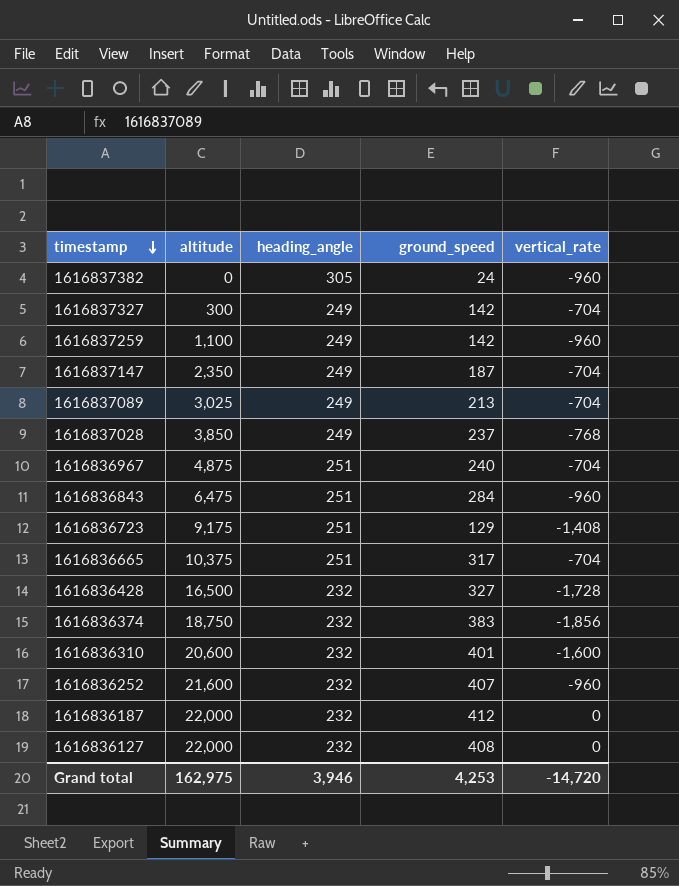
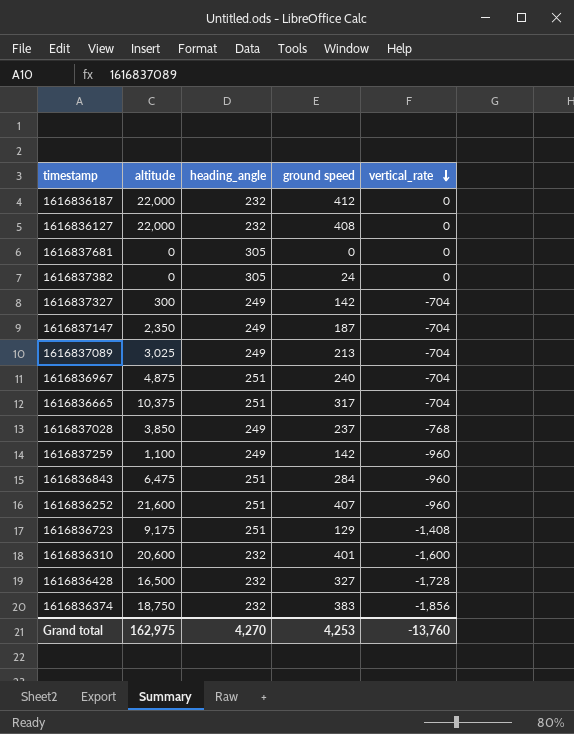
row order: timestamp descending -> vertical_rate descending
column name: ground_speed -> ground speed
row 1616837681: none -> 0 | 305 | 0 | 0
1616837382 | vertical_rate: -960 -> 0
1616836252 | heading_angle: 232 -> 251
Grand total | heading_angle: 3,946 -> 4,270
Grand total | vertical_rate: -14,720 -> -13,760

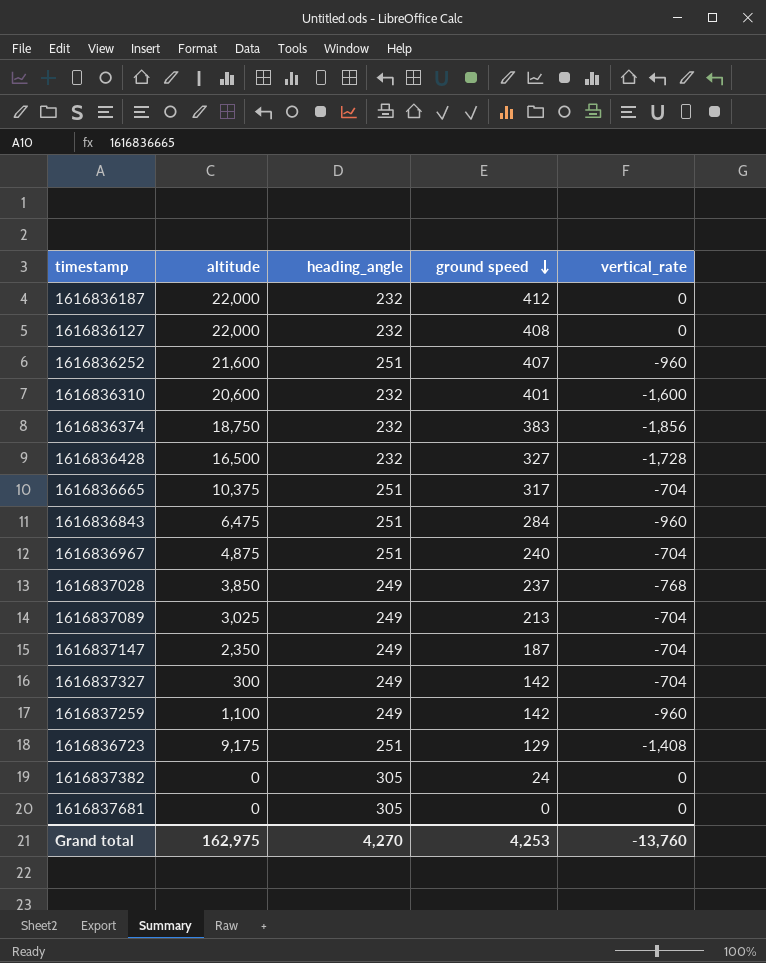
row order: vertical_rate descending -> ground speed descending

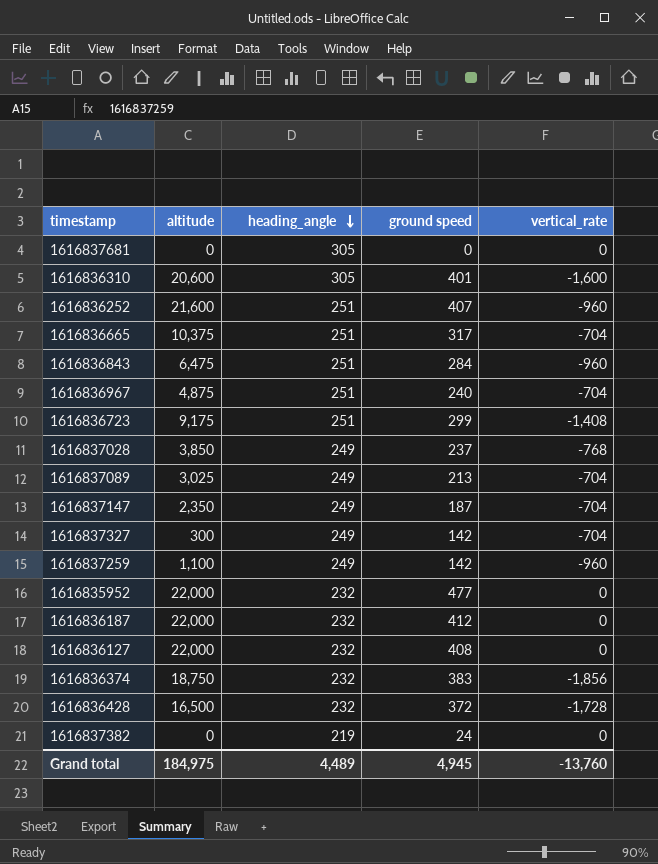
row order: ground speed descending -> heading_angle descending
1616836310 | heading_angle: 232 -> 305
1616836723 | ground speed: 129 -> 299
row 1616835952: none -> 22,000 | 232 | 477 | 0
1616836428 | ground speed: 327 -> 372
1616837382 | heading_angle: 305 -> 219
Grand total | altitude: 162,975 -> 184,975
Grand total | heading_angle: 4,270 -> 4,489
Grand total | ground speed: 4,253 -> 4,945

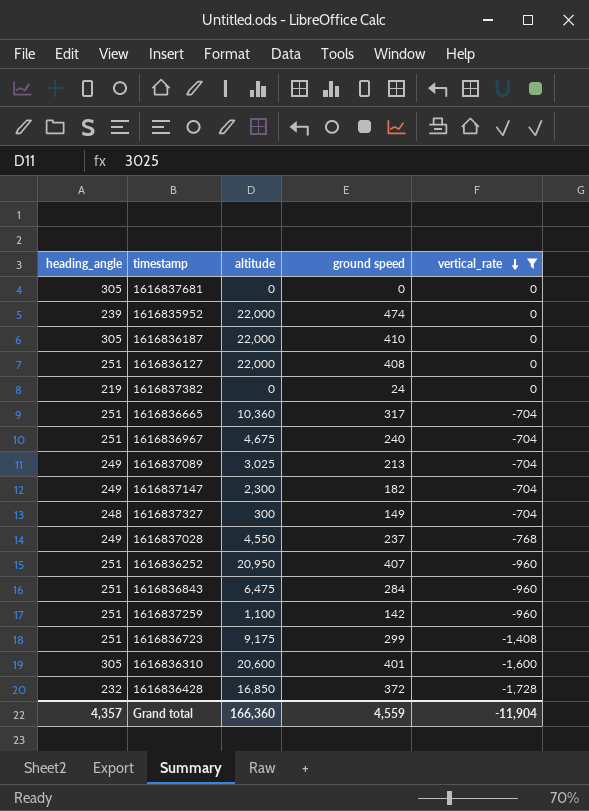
filter: none -> vertical_rate != -1,856
row order: heading_angle descending -> vertical_rate descending
column heading_angle | position: 3 -> 1
1616835952 | heading_angle: 232 -> 239
1616835952 | ground speed: 477 -> 474
1616836187 | heading_angle: 232 -> 305
1616836187 | ground speed: 412 -> 410
1616836127 | heading_angle: 232 -> 251
1616836665 | altitude: 10,375 -> 10,360
1616836967 | altitude: 4,875 -> 4,675
1616837147 | altitude: 2,350 -> 2,300
1616837147 | ground speed: 187 -> 182
1616837327 | heading_angle: 249 -> 248
1616837327 | ground speed: 142 -> 149
1616837028 | altitude: 3,850 -> 4,550
1616836252 | altitude: 21,600 -> 20,950
1616837259 | heading_angle: 249 -> 251
1616836428 | altitude: 16,500 -> 16,850
Grand total | heading_angle: 4,489 -> 4,357
Grand total | altitude: 184,975 -> 166,360
Grand total | ground speed: 4,945 -> 4,559
Grand total | vertical_rate: -13,760 -> -11,904

